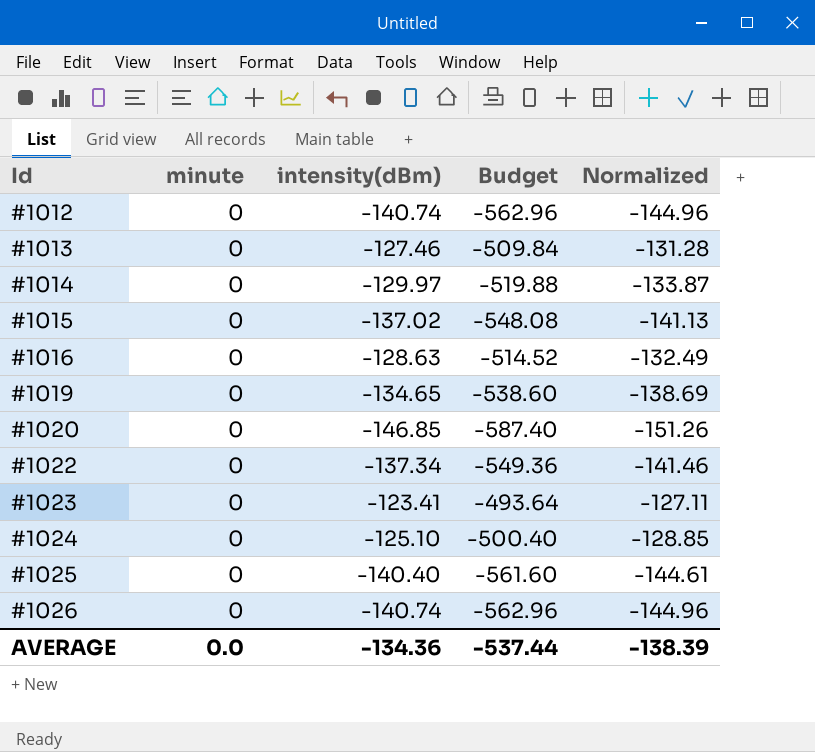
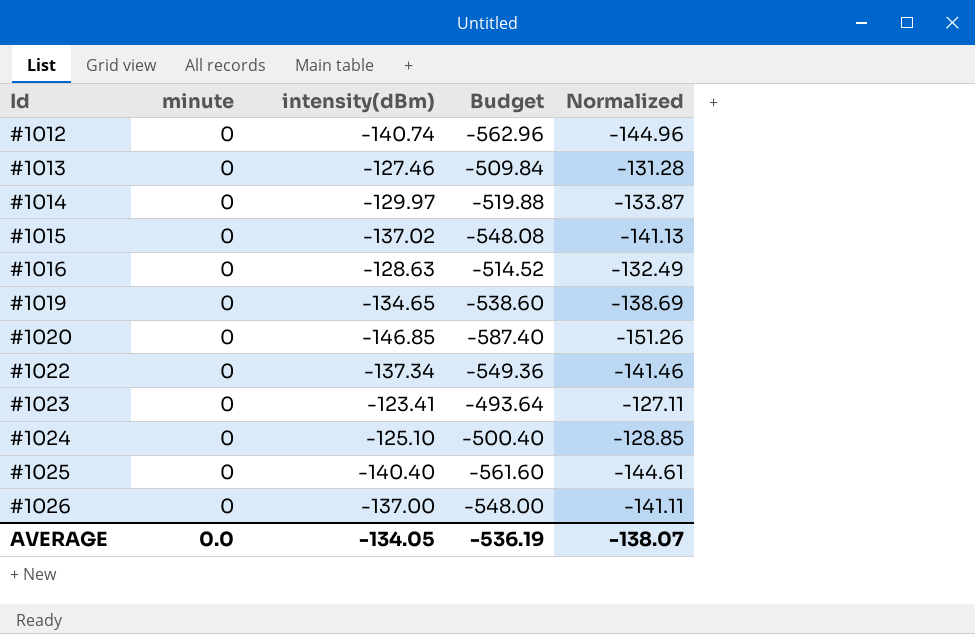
#1026 | intensity(dBm): -140.74 -> -137.00
#1026 | Budget: -562.96 -> -548.00
#1026 | Normalized: -144.96 -> -141.11
AVERAGE | intensity(dBm): -134.36 -> -134.05
AVERAGE | Budget: -537.44 -> -536.19
AVERAGE | Normalized: -138.39 -> -138.07

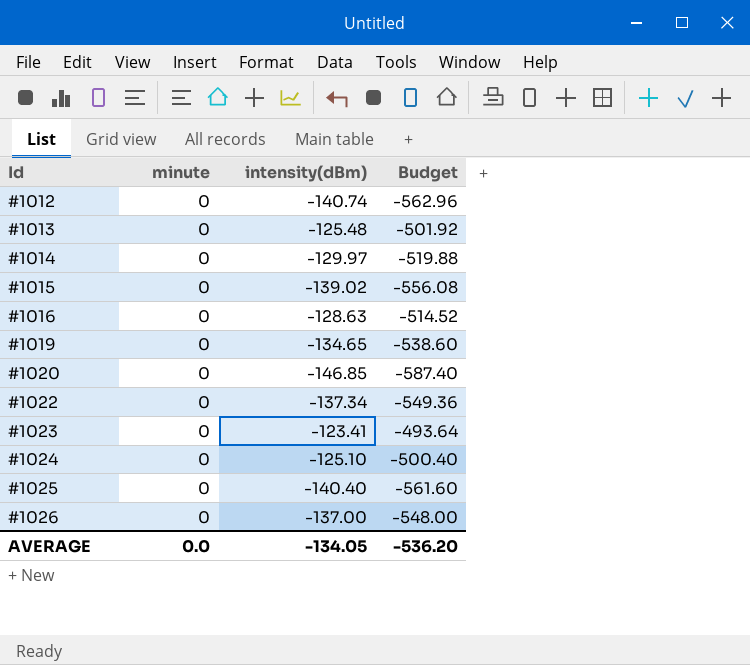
column Normalized | formula: [intensity(dBm)] * 1.03 -> none
#1013 | intensity(dBm): -127.46 -> -125.48
#1013 | Budget: -509.84 -> -501.92
#1015 | intensity(dBm): -137.02 -> -139.02
#1015 | Budget: -548.08 -> -556.08
AVERAGE | Budget: -536.19 -> -536.20

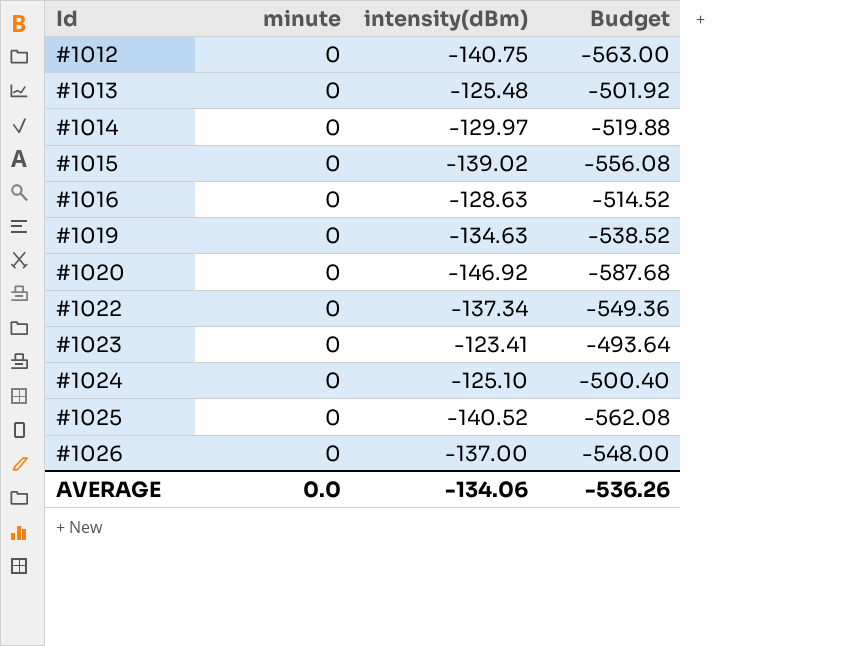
#1012 | intensity(dBm): -140.74 -> -140.75
#1012 | Budget: -562.96 -> -563.00
#1019 | intensity(dBm): -134.65 -> -134.63
#1019 | Budget: -538.60 -> -538.52
#1020 | intensity(dBm): -146.85 -> -146.92
#1020 | Budget: -587.40 -> -587.68
#1025 | intensity(dBm): -140.40 -> -140.52
#1025 | Budget: -561.60 -> -562.08
AVERAGE | intensity(dBm): -134.05 -> -134.06
AVERAGE | Budget: -536.20 -> -536.26

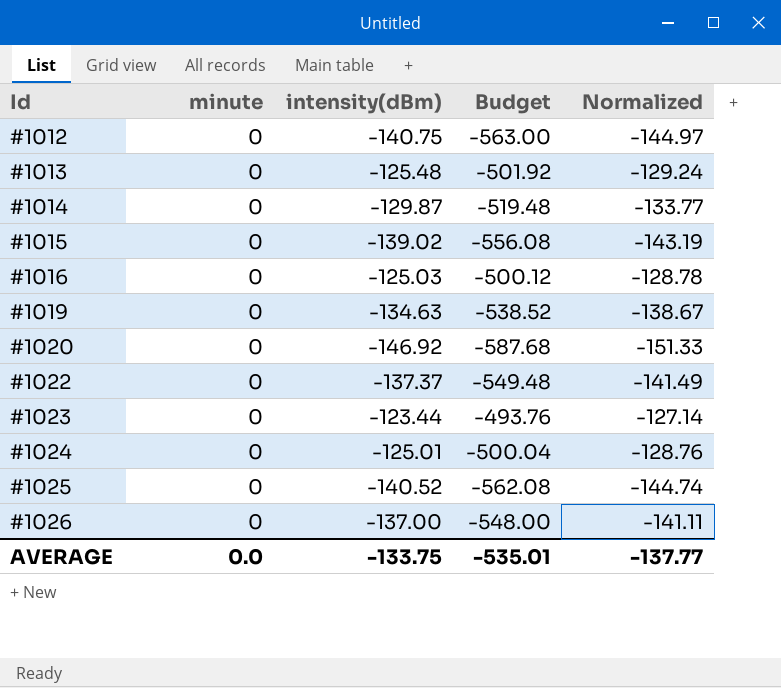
column Normalized | formula: none -> [intensity(dBm)] * 1.03
#1014 | intensity(dBm): -129.97 -> -129.87
#1014 | Budget: -519.88 -> -519.48
#1016 | intensity(dBm): -128.63 -> -125.03
#1016 | Budget: -514.52 -> -500.12
#1022 | intensity(dBm): -137.34 -> -137.37
#1022 | Budget: -549.36 -> -549.48
#1023 | intensity(dBm): -123.41 -> -123.44
#1023 | Budget: -493.64 -> -493.76
#1024 | intensity(dBm): -125.10 -> -125.01
#1024 | Budget: -500.40 -> -500.04
AVERAGE | intensity(dBm): -134.06 -> -133.75
AVERAGE | Budget: -536.26 -> -535.01

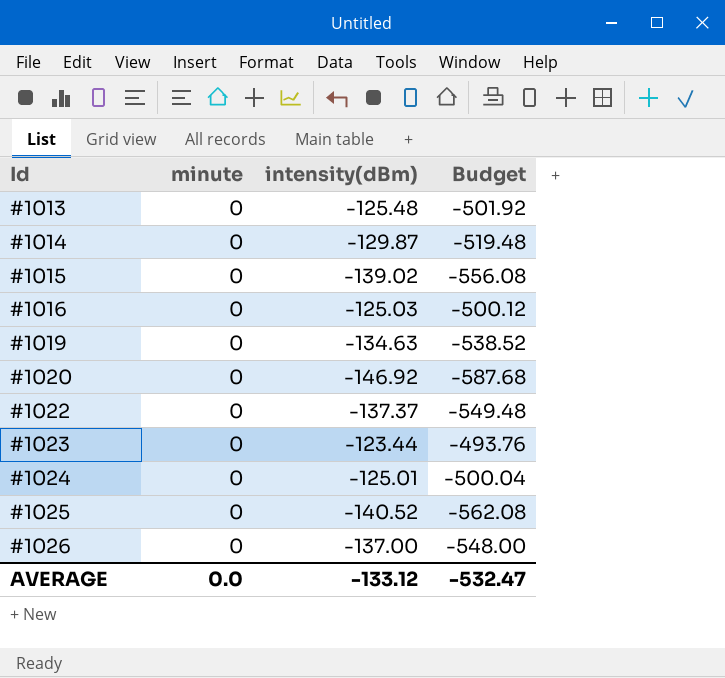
column Normalized | formula: [intensity(dBm)] * 1.03 -> none
row #1012: 0 | -140.75 | -563.00 | -144.97 -> none
AVERAGE | intensity(dBm): -133.75 -> -133.12
AVERAGE | Budget: -535.01 -> -532.47

